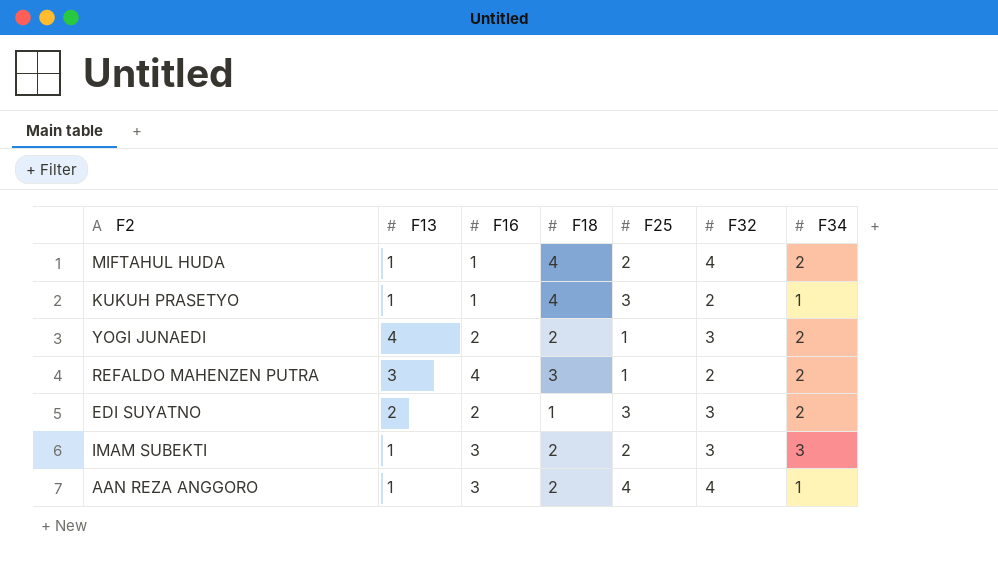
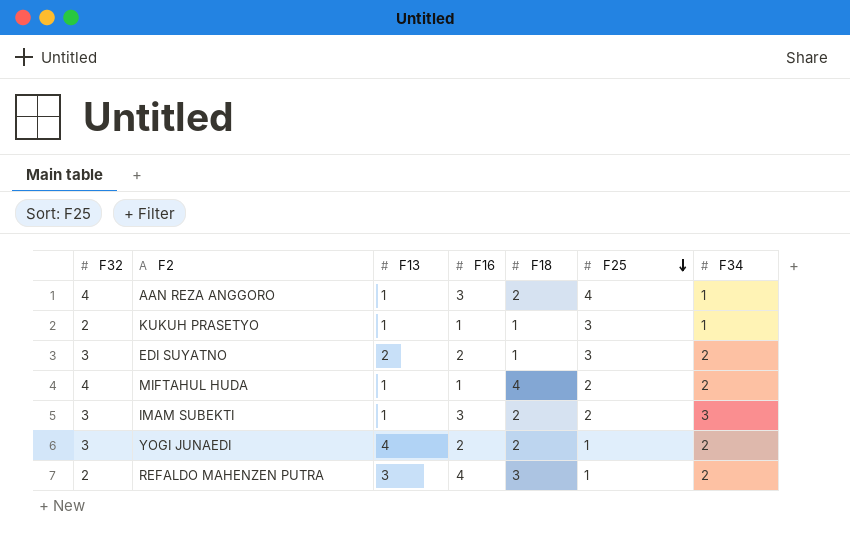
row order: none -> F25 descending
column F32 | position: 6 -> 1
KUKUH PRASETYO | F18: 4 -> 1

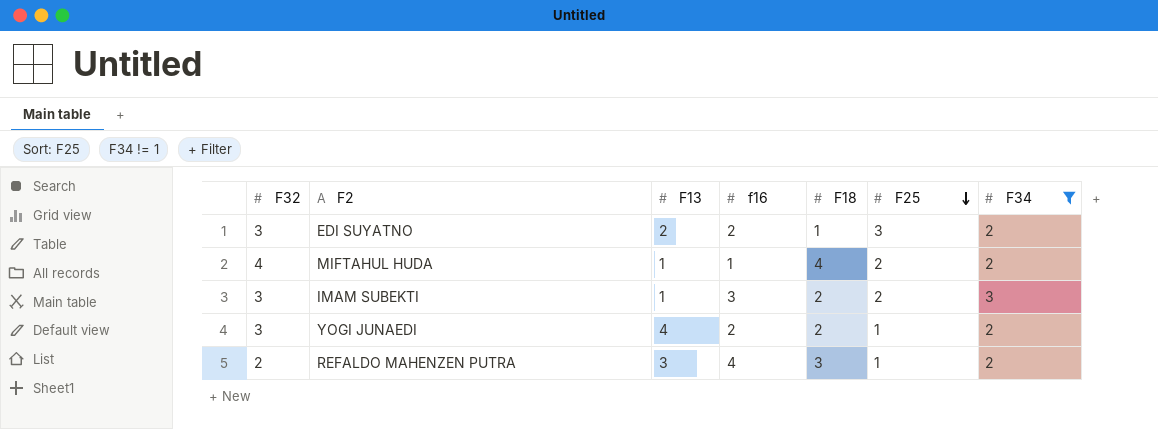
filter: none -> F34 != 1
column name: F16 -> f16

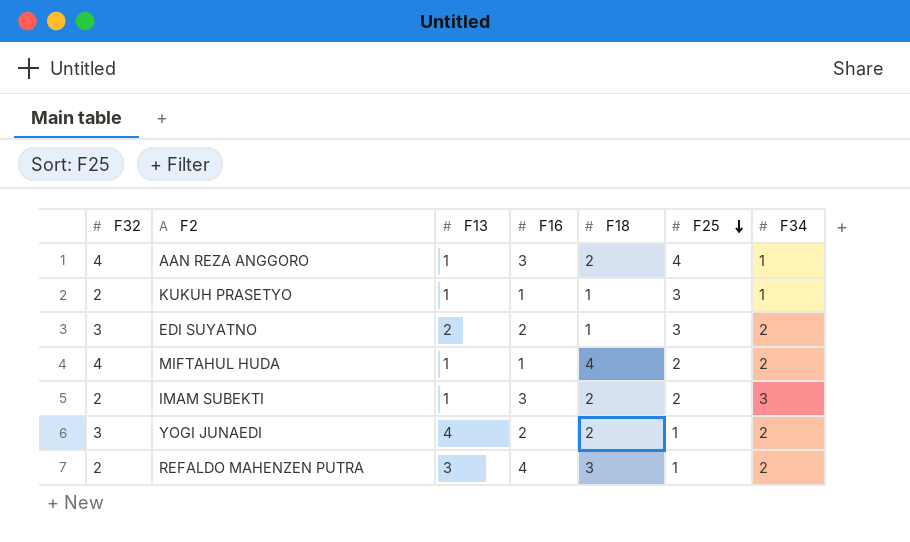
filter: F34 != 1 -> none
column name: f16 -> F16
IMAM SUBEKTI | F32: 3 -> 2

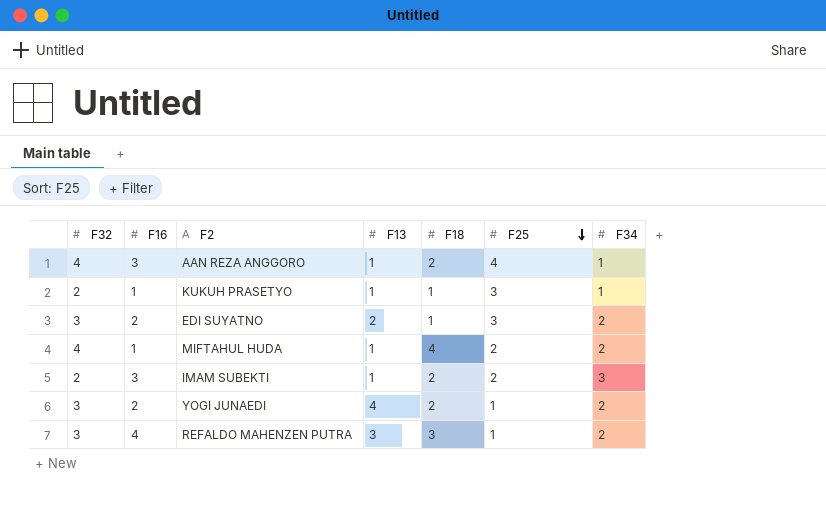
column F16 | position: 4 -> 2
REFALDO MAHENZEN PUTRA | F32: 2 -> 3

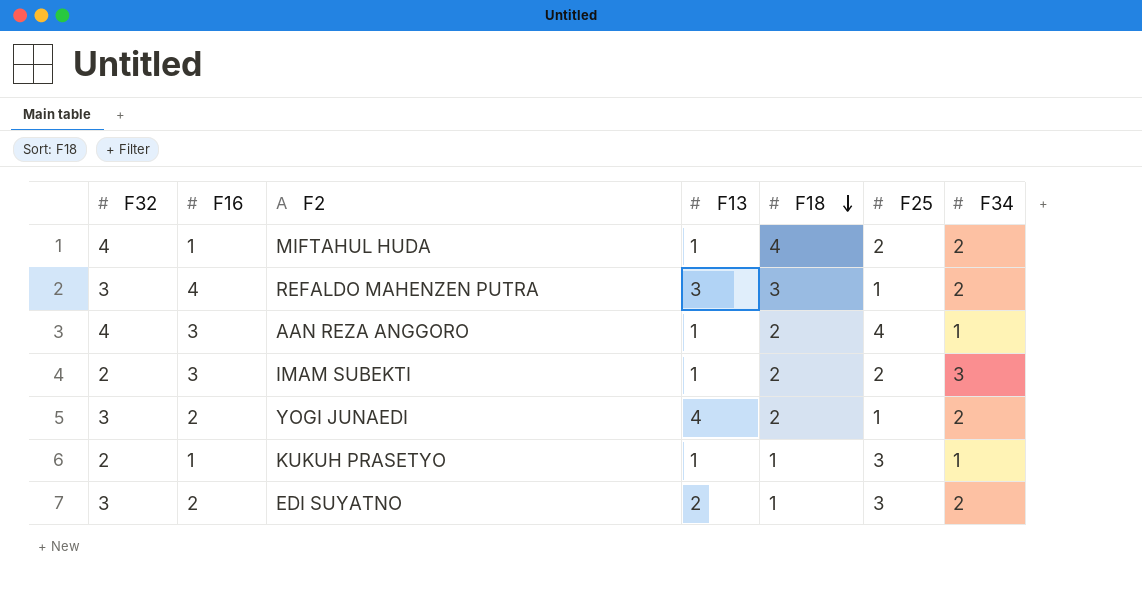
row order: F25 descending -> F18 descending

